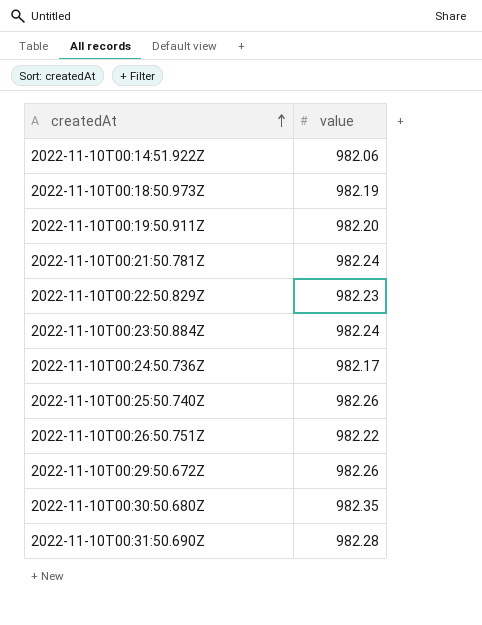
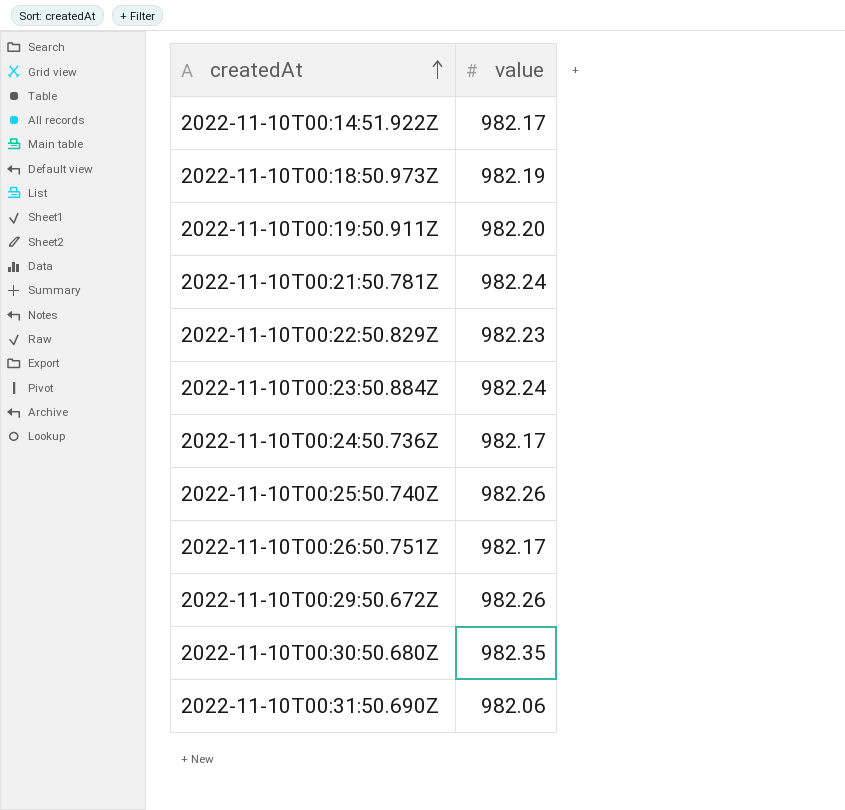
2022-11-10T00:14:51.922Z | value: 982.06 -> 982.17
2022-11-10T00:26:50.751Z | value: 982.22 -> 982.17
2022-11-10T00:31:50.690Z | value: 982.28 -> 982.06

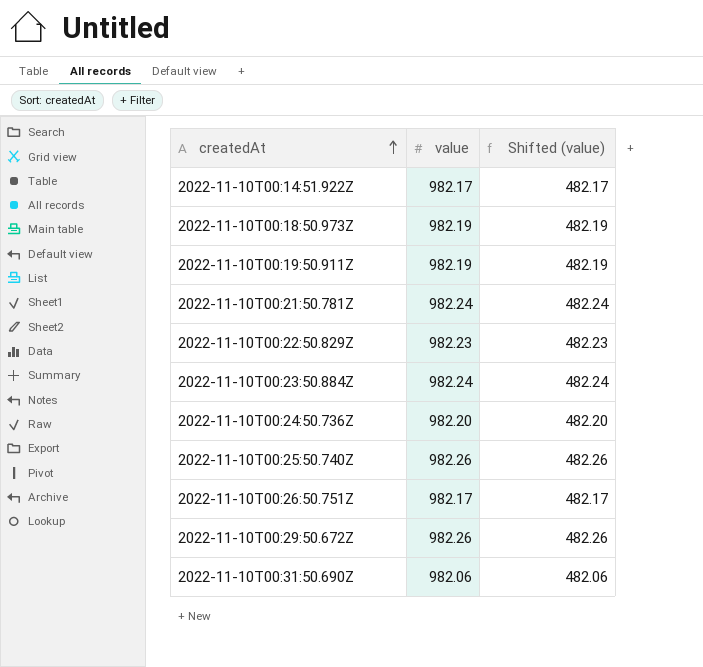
column Shifted (value) | formula: none -> [value] - 500
row 2022-11-10T00:30:50.680Z: 982.35 -> none
2022-11-10T00:19:50.911Z | value: 982.20 -> 982.19
2022-11-10T00:24:50.736Z | value: 982.17 -> 982.20

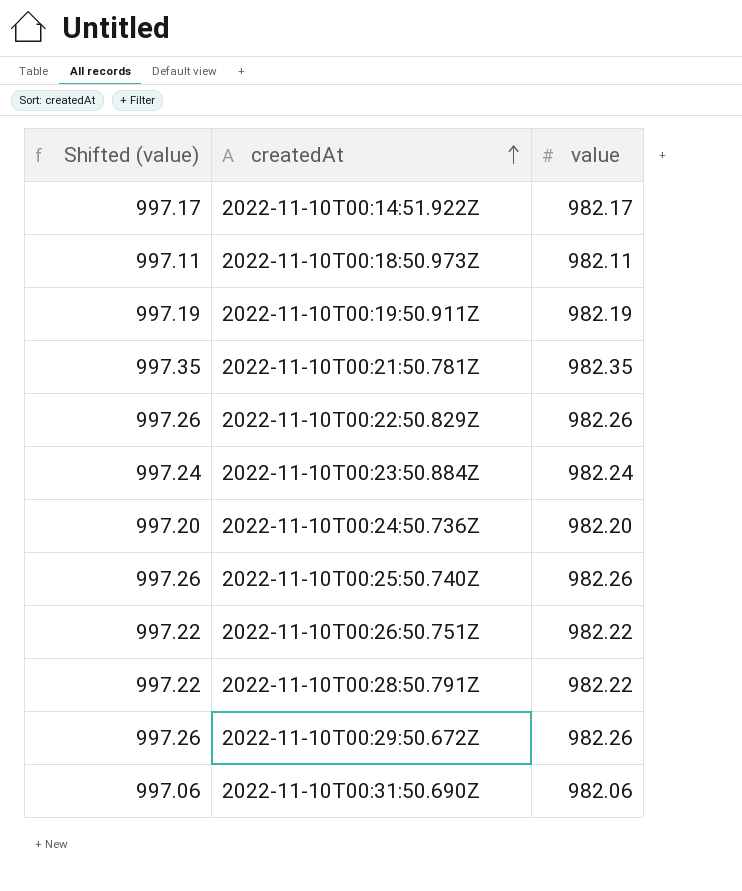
column Shifted (value) | formula: [value] - 500 -> [value] + 15
column Shifted (value) | position: 3 -> 1
2022-11-10T00:18:50.973Z | value: 982.19 -> 982.11
2022-11-10T00:21:50.781Z | value: 982.24 -> 982.35
2022-11-10T00:22:50.829Z | value: 982.23 -> 982.26
2022-11-10T00:26:50.751Z | value: 982.17 -> 982.22
row 2022-11-10T00:28:50.791Z: none -> 997.22 | 982.22

